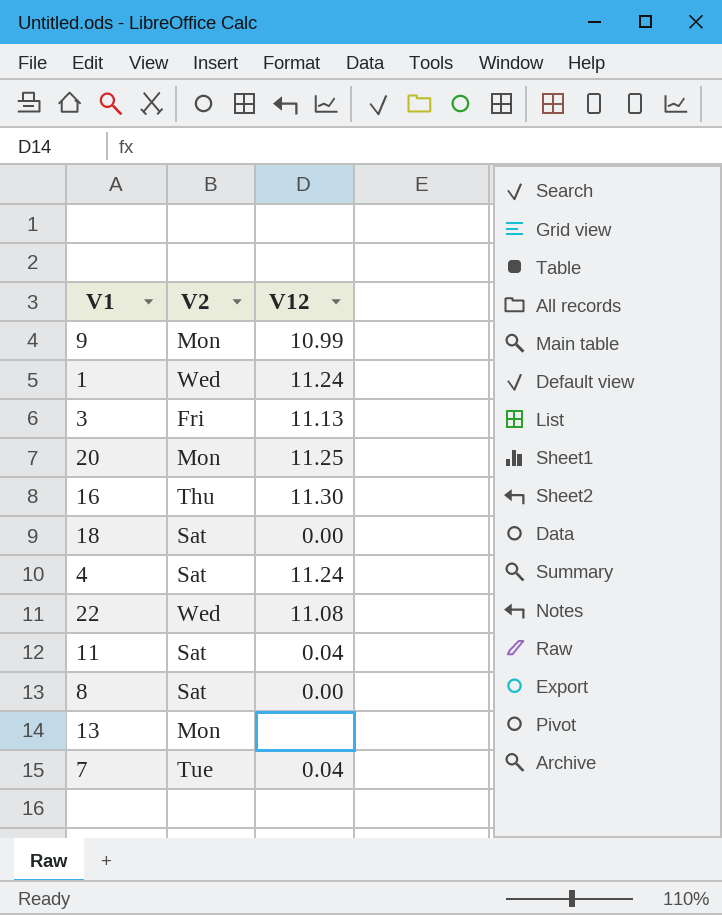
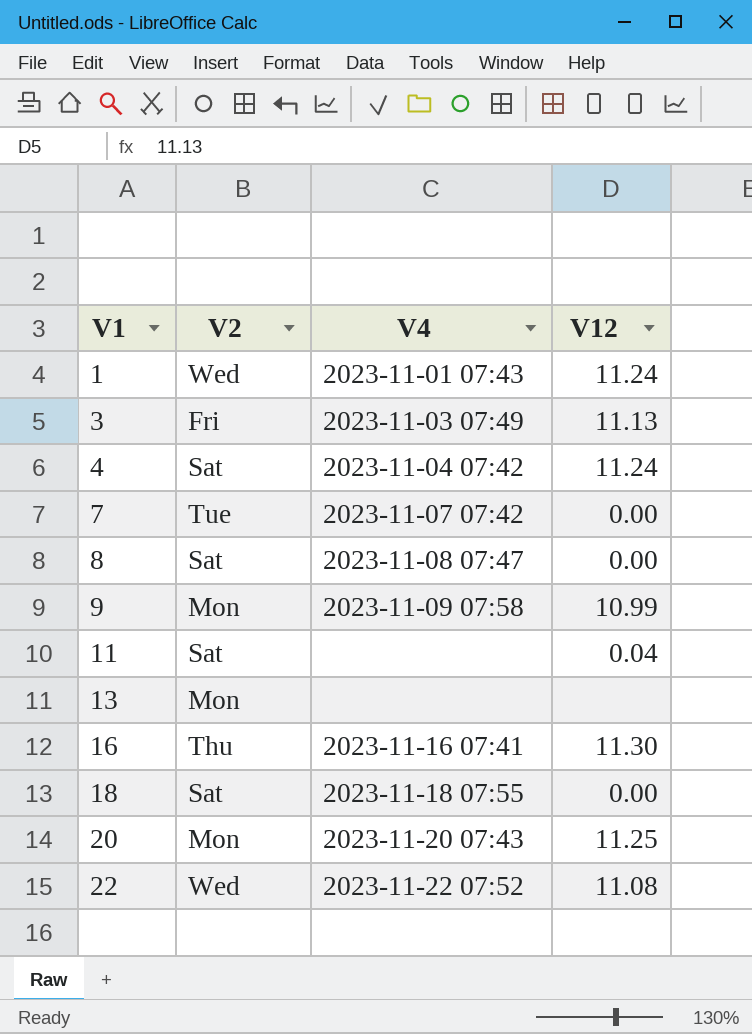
row order: none -> V1 ascending
column V4 | position: none -> 3
7 | V12: 0.04 -> 0.00

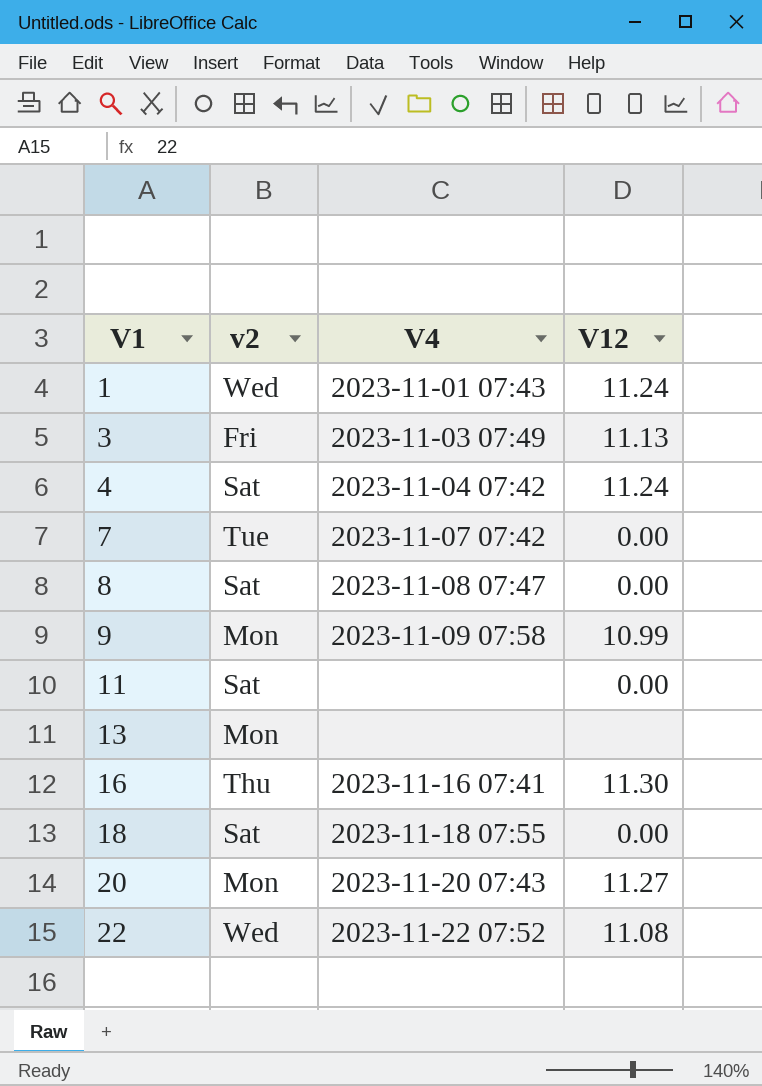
column name: V2 -> v2
11 | V12: 0.04 -> 0.00
20 | V12: 11.25 -> 11.27

